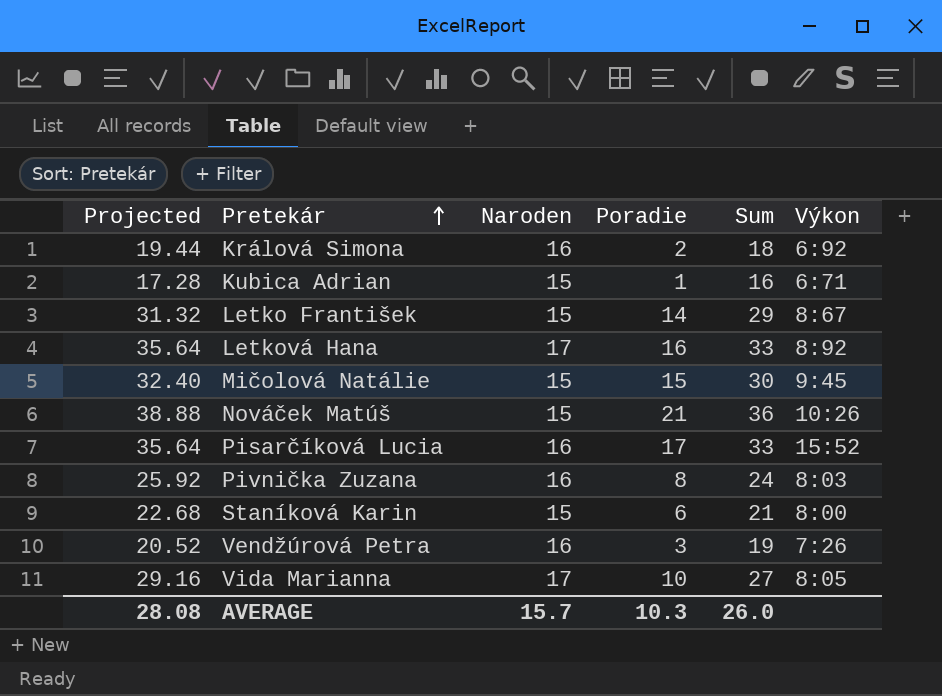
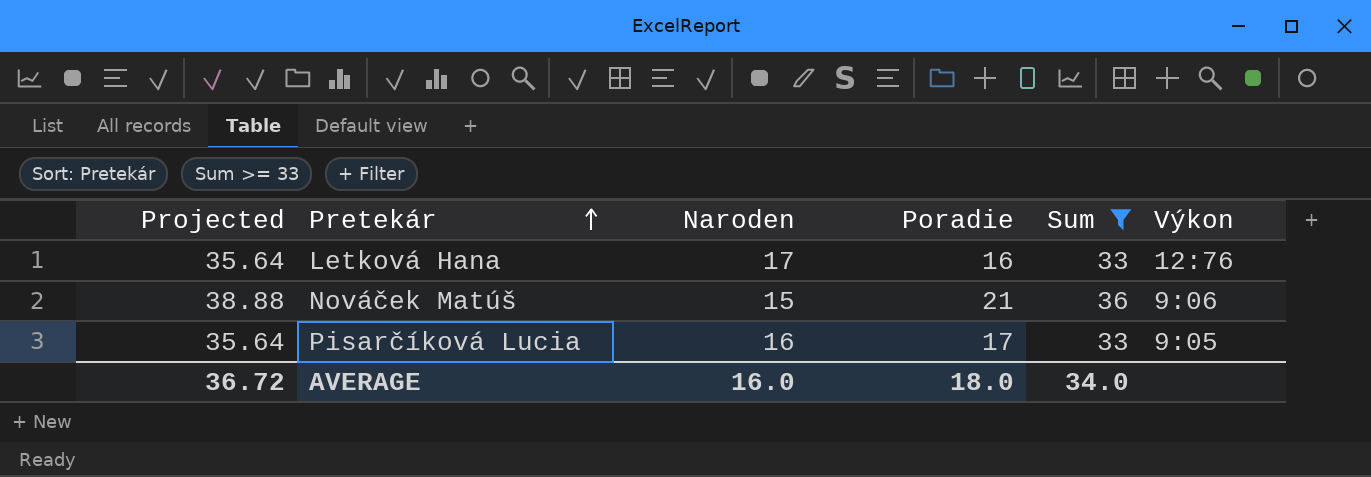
filter: none -> Sum >= 33
Letková Hana | Výkon: 8:92 -> 12:76
Nováček Matúš | Výkon: 10:26 -> 9:06
Pisarčíková Lucia | Výkon: 15:52 -> 9:05
AVERAGE | Projected: 28.08 -> 36.72
AVERAGE | Naroden: 15.7 -> 16.0
AVERAGE | Poradie: 10.3 -> 18.0
AVERAGE | Sum: 26.0 -> 34.0

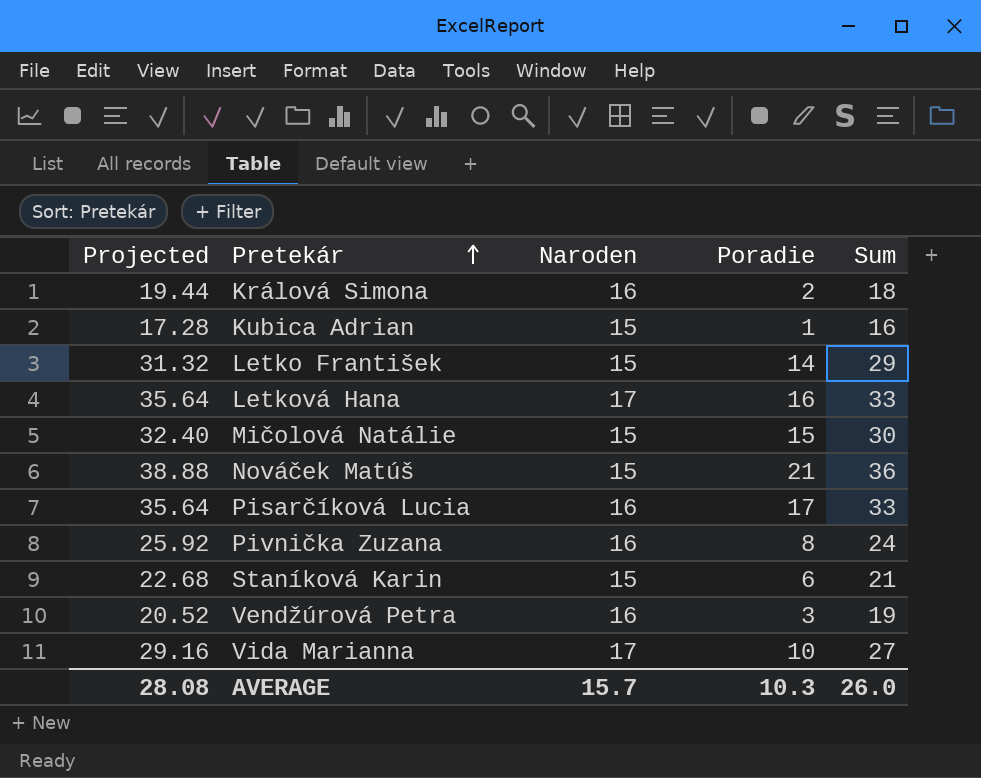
filter: Sum >= 33 -> none
column Výkon | position: 6 -> none
AVERAGE | Projected: 36.72 -> 28.08
AVERAGE | Naroden: 16.0 -> 15.7
AVERAGE | Poradie: 18.0 -> 10.3
AVERAGE | Sum: 34.0 -> 26.0

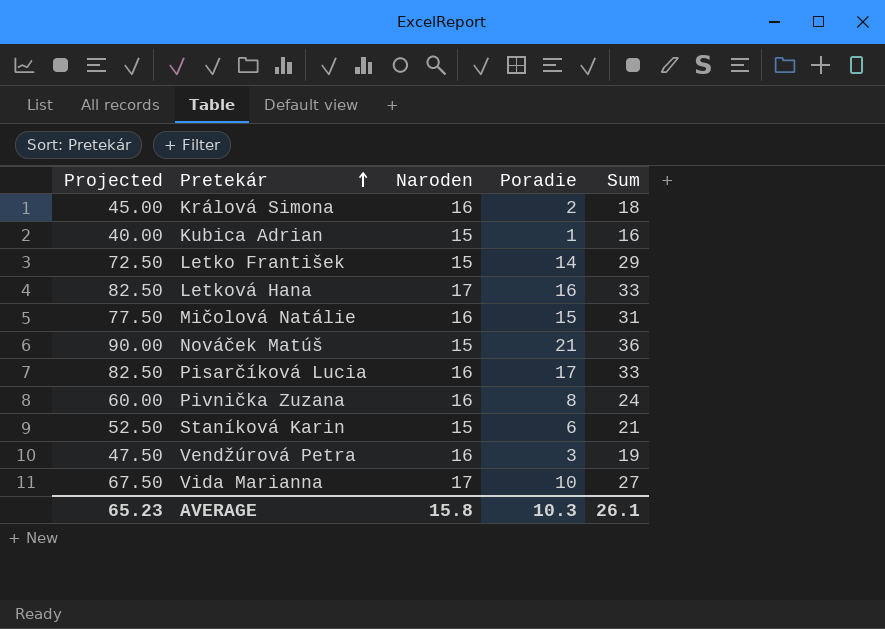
column Projected | formula: [Sum] * 1.08 -> [Sum] * 2.5
Mičolová Natálie | Naroden: 15 -> 16
Mičolová Natálie | Sum: 30 -> 31
AVERAGE | Projected: 28.08 -> 65.23
AVERAGE | Naroden: 15.7 -> 15.8
AVERAGE | Sum: 26.0 -> 26.1

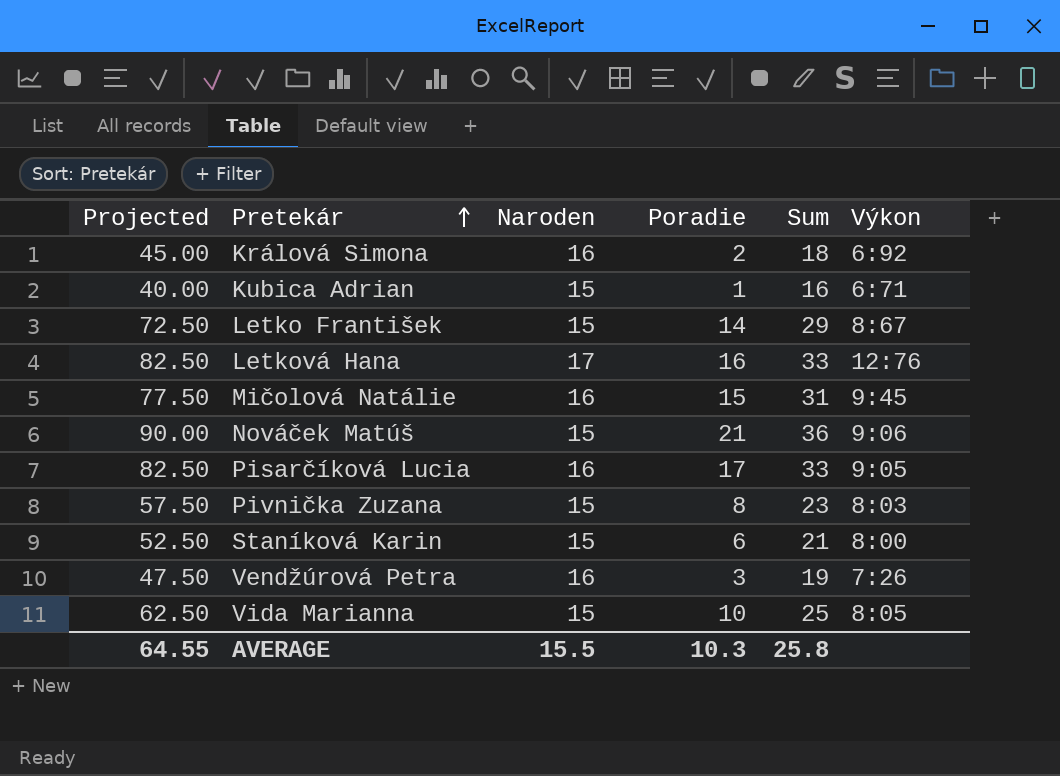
column Výkon | position: none -> 6
Pivnička Zuzana | Projected: 60.00 -> 57.50
Pivnička Zuzana | Naroden: 16 -> 15
Pivnička Zuzana | Sum: 24 -> 23
Vida Marianna | Projected: 67.50 -> 62.50
Vida Marianna | Naroden: 17 -> 15
Vida Marianna | Sum: 27 -> 25
AVERAGE | Projected: 65.23 -> 64.55
AVERAGE | Naroden: 15.8 -> 15.5
AVERAGE | Sum: 26.1 -> 25.8

